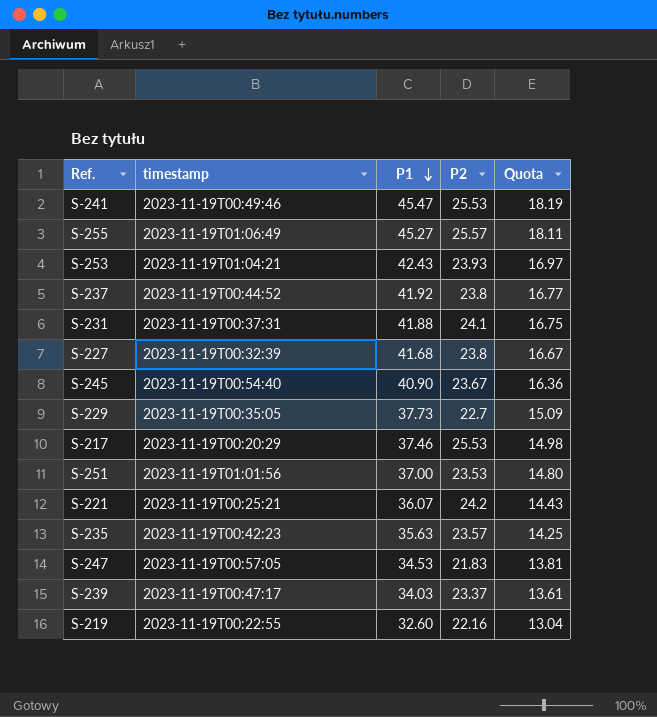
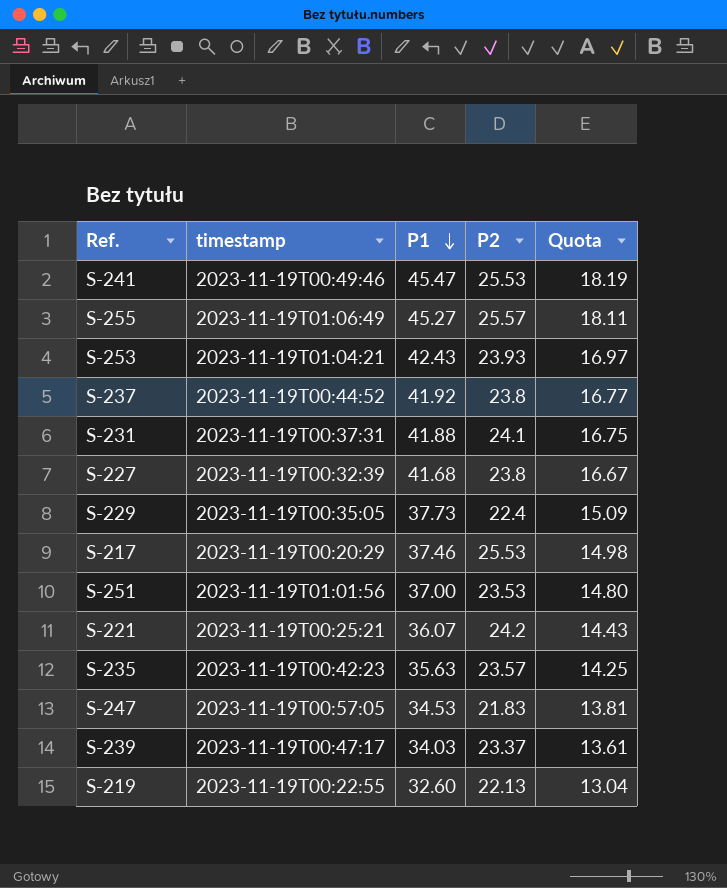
row S-245: 2023-11-19T00:54:40 | 40.90 | 23.67 | 16.36 -> none
S-229 | P2: 22.7 -> 22.4
S-219 | P2: 22.16 -> 22.13

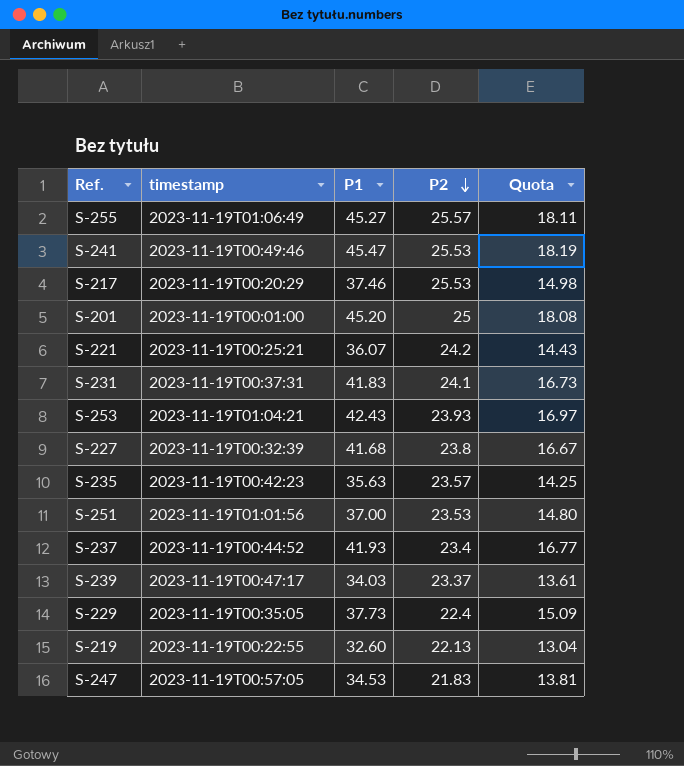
row order: P1 descending -> P2 descending
row S-201: none -> 2023-11-19T00:01:00 | 45.20 | 25 | 18.08
S-231 | P1: 41.88 -> 41.83
S-231 | Quota: 16.75 -> 16.73
S-237 | P1: 41.92 -> 41.93
S-237 | P2: 23.8 -> 23.4

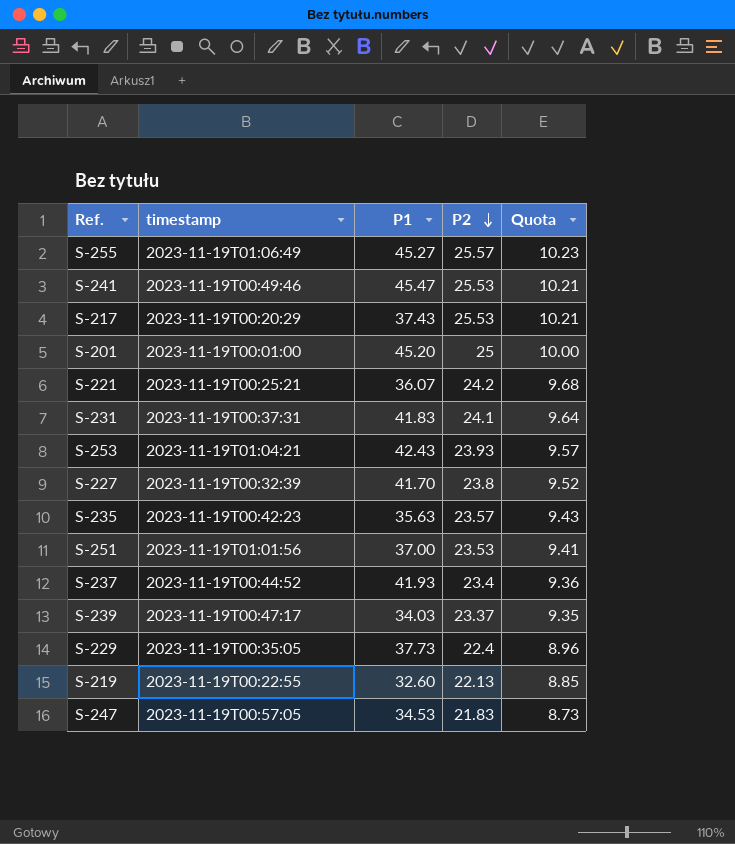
column Quota | formula: [P1] * 0.4 -> [P2] * 0.4
S-217 | P1: 37.46 -> 37.43
S-227 | P1: 41.68 -> 41.70

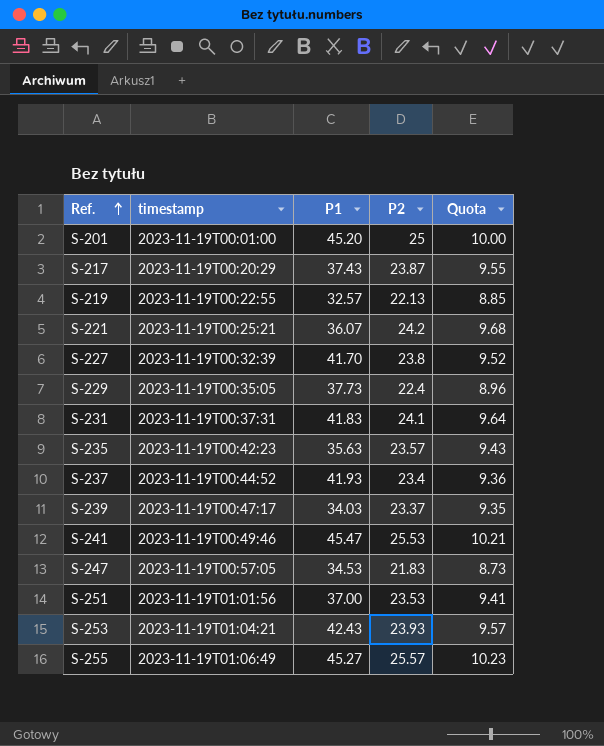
row order: P2 descending -> Ref. ascending
S-217 | P2: 25.53 -> 23.87
S-217 | Quota: 10.21 -> 9.55
S-219 | P1: 32.60 -> 32.57

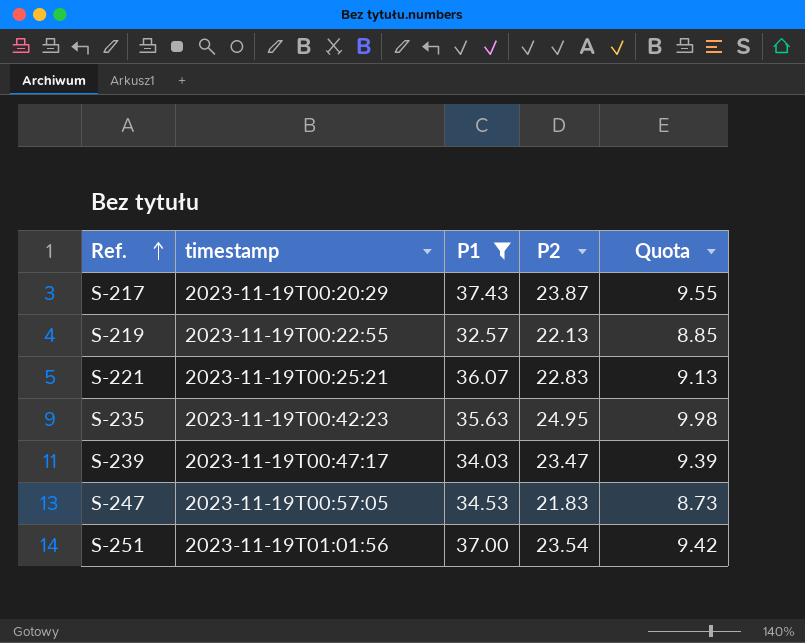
filter: none -> P1 <= 37.43
S-221 | P2: 24.2 -> 22.83
S-221 | Quota: 9.68 -> 9.13
S-235 | P2: 23.57 -> 24.95
S-235 | Quota: 9.43 -> 9.98
S-239 | P2: 23.37 -> 23.47
S-239 | Quota: 9.35 -> 9.39
S-251 | P2: 23.53 -> 23.54
S-251 | Quota: 9.41 -> 9.42

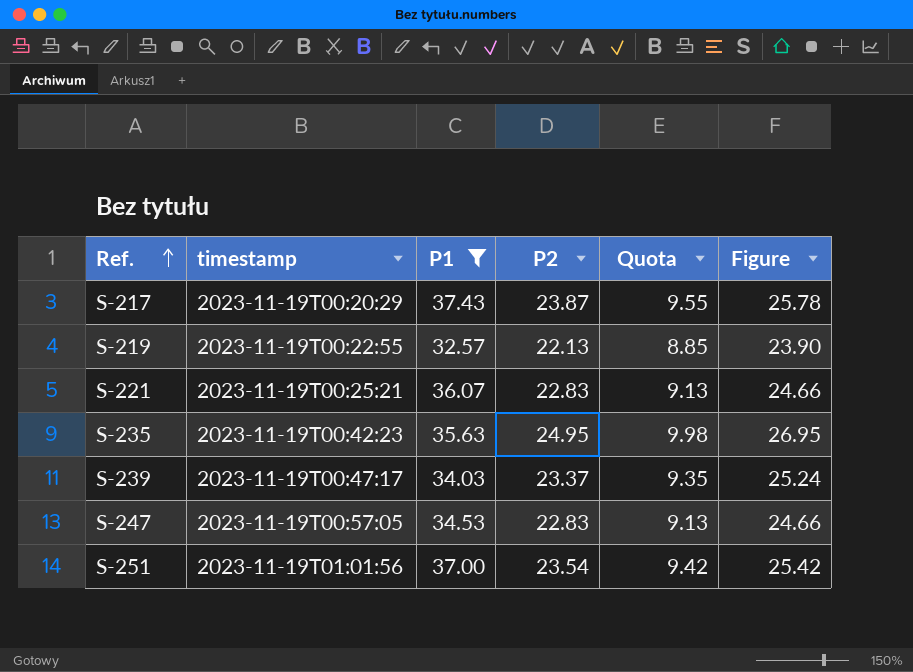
column Figure | formula: none -> [P2] * 1.08
S-239 | P2: 23.47 -> 23.37
S-239 | Quota: 9.39 -> 9.35
S-247 | P2: 21.83 -> 22.83
S-247 | Quota: 8.73 -> 9.13

